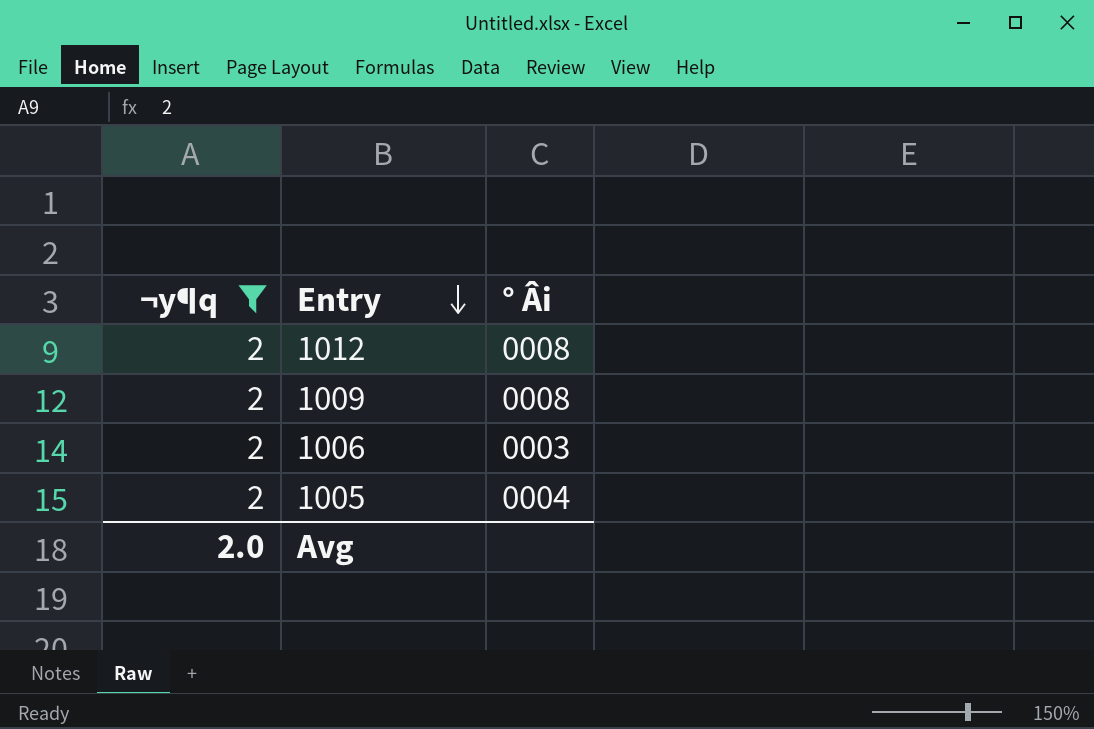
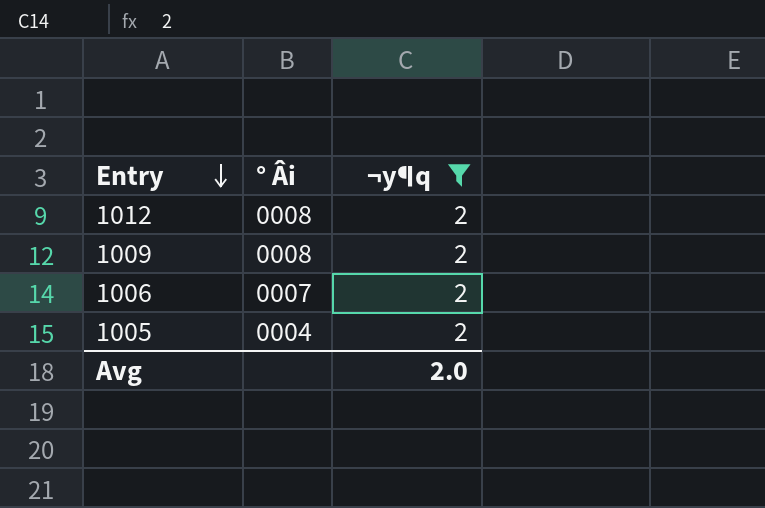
column ¬y¶q | position: 1 -> 3
1006 | ° Âi: 0003 -> 0007

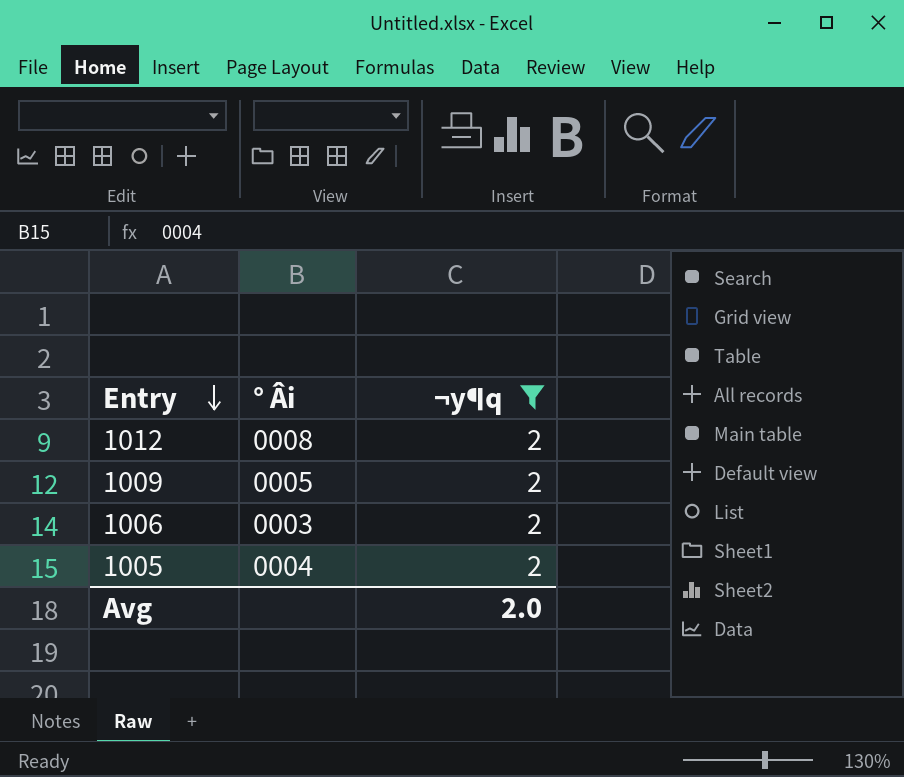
1009 | ° Âi: 0008 -> 0005
1006 | ° Âi: 0007 -> 0003

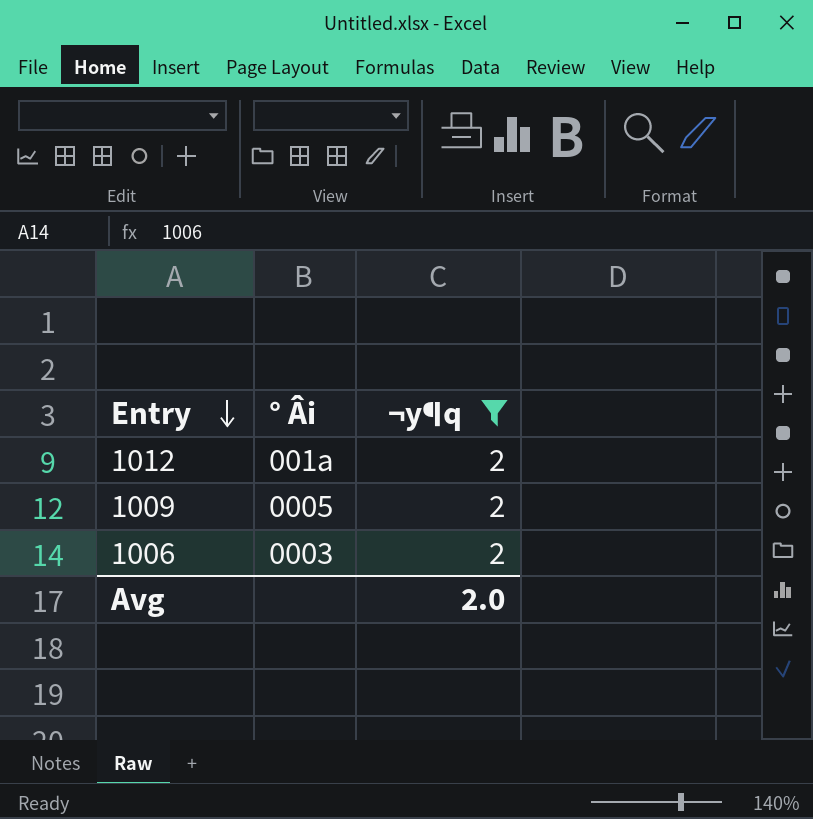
row 1005: 0004 | 2 -> none
1012 | ° Âi: 0008 -> 001a

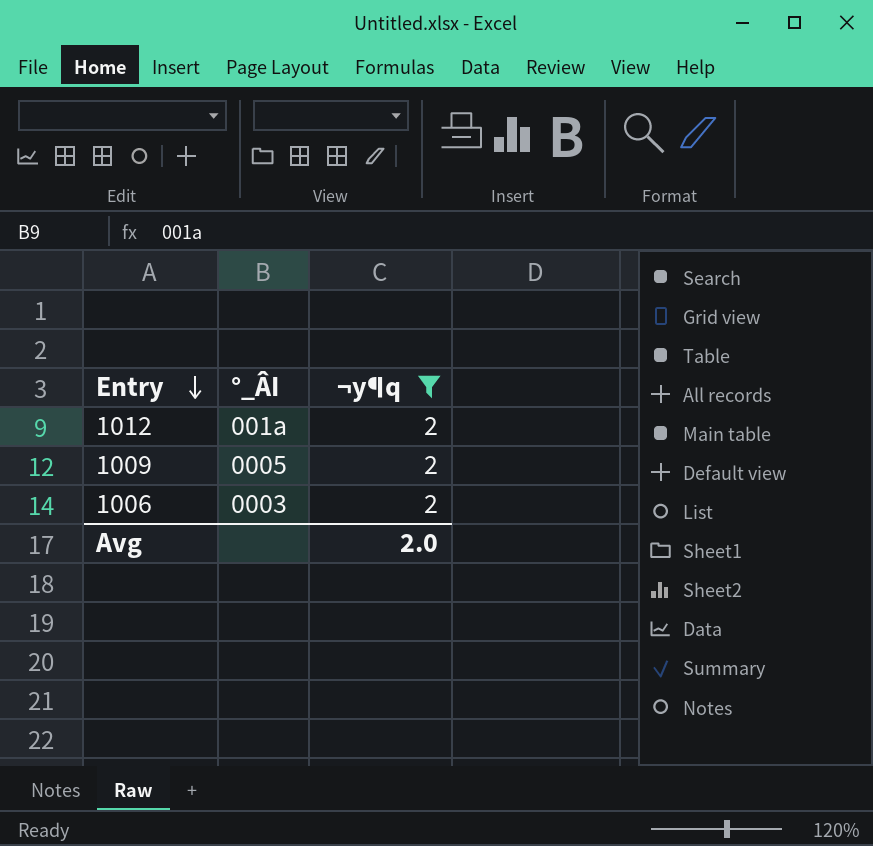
column name: ° Âi -> °_ÂI

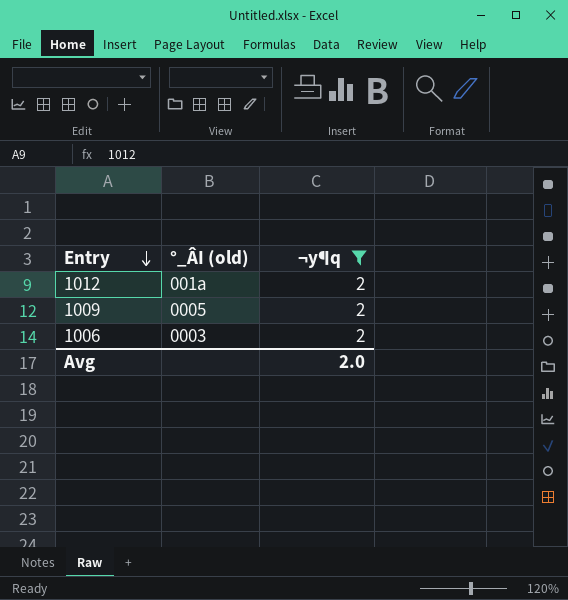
column name: °_ÂI -> °_ÂI (old)

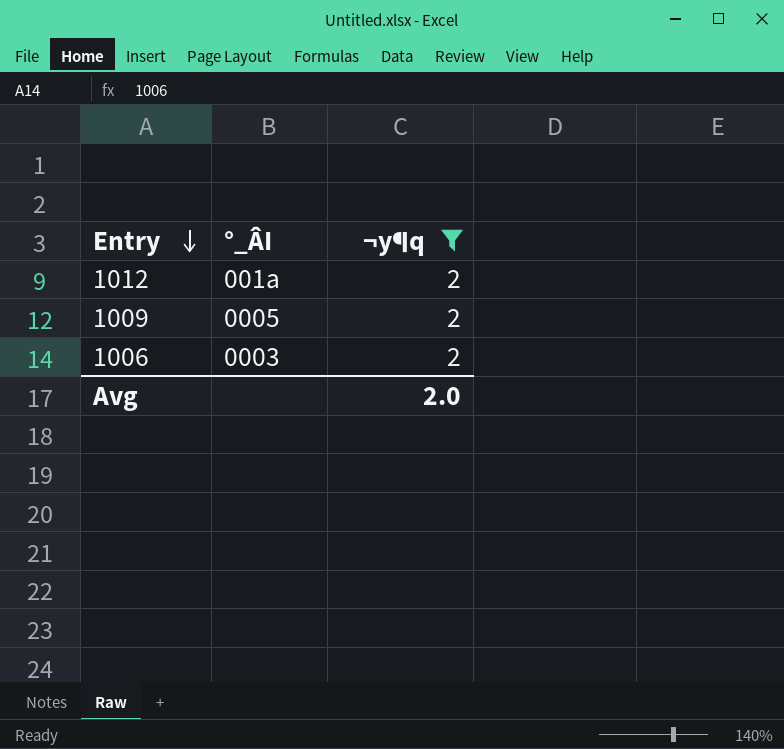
column name: °_ÂI (old) -> °_ÂI

